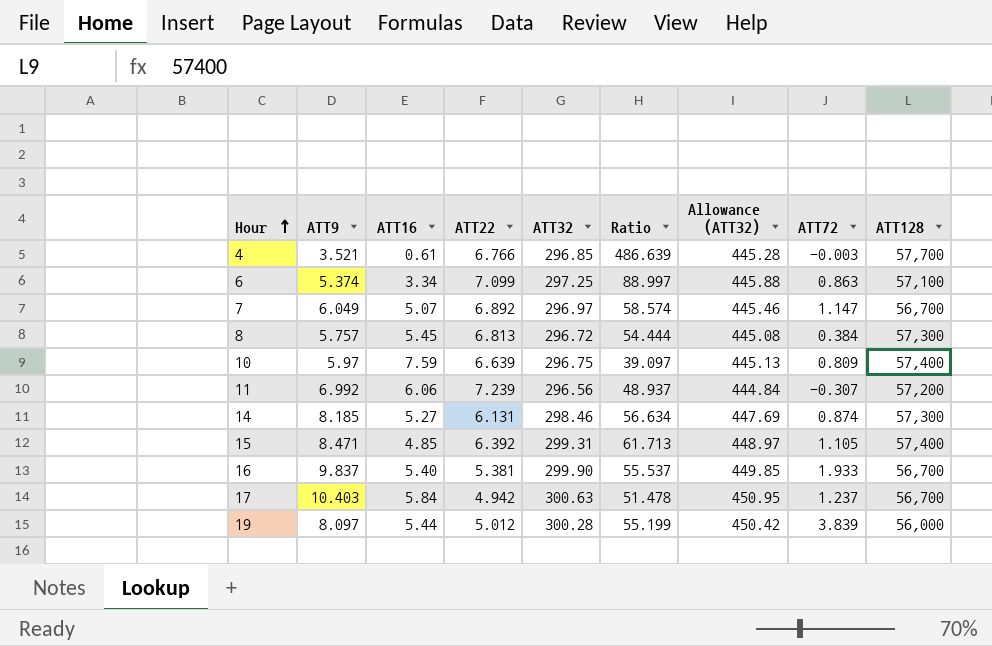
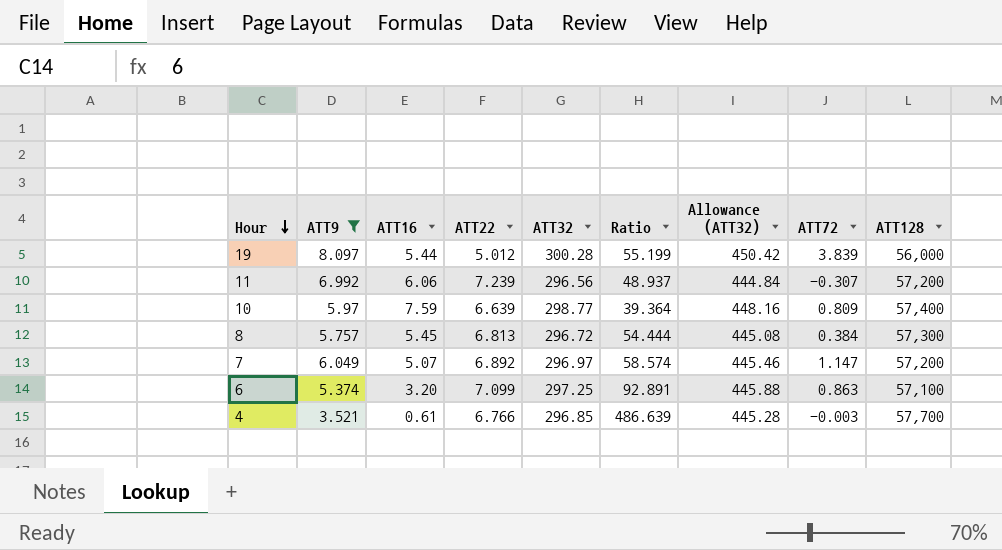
filter: none -> ATT9 <= 8.097
row order: Hour ascending -> Hour descending
10 | ATT32: 296.75 -> 298.77
10 | Ratio: 39.097 -> 39.364
10 | Allowance (ATT32): 445.13 -> 448.16
7 | ATT128: 56,700 -> 57,200
6 | ATT16: 3.34 -> 3.20
6 | Ratio: 88.997 -> 92.891

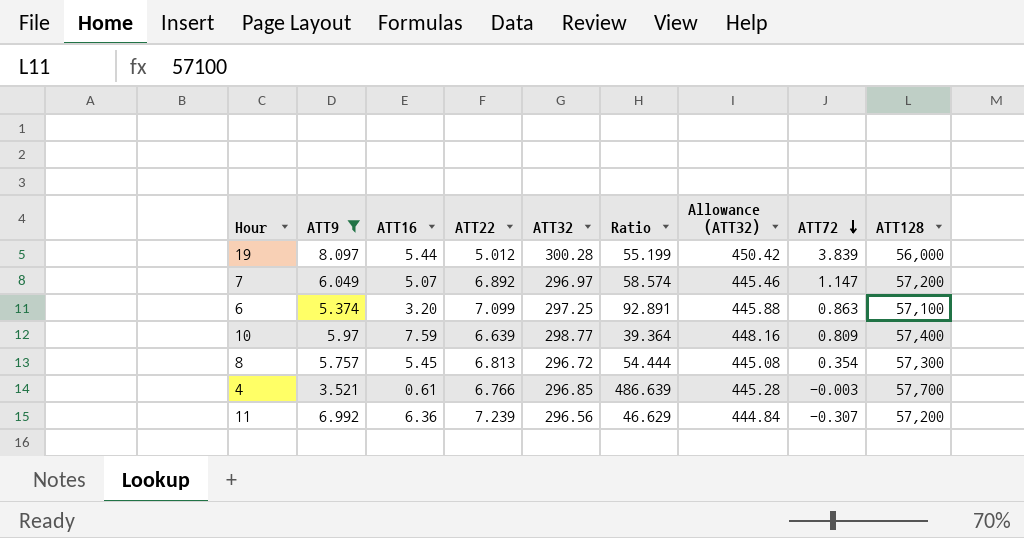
row order: Hour descending -> ATT72 descending
8 | ATT72: 0.384 -> 0.354
11 | ATT16: 6.06 -> 6.36
11 | Ratio: 48.937 -> 46.629

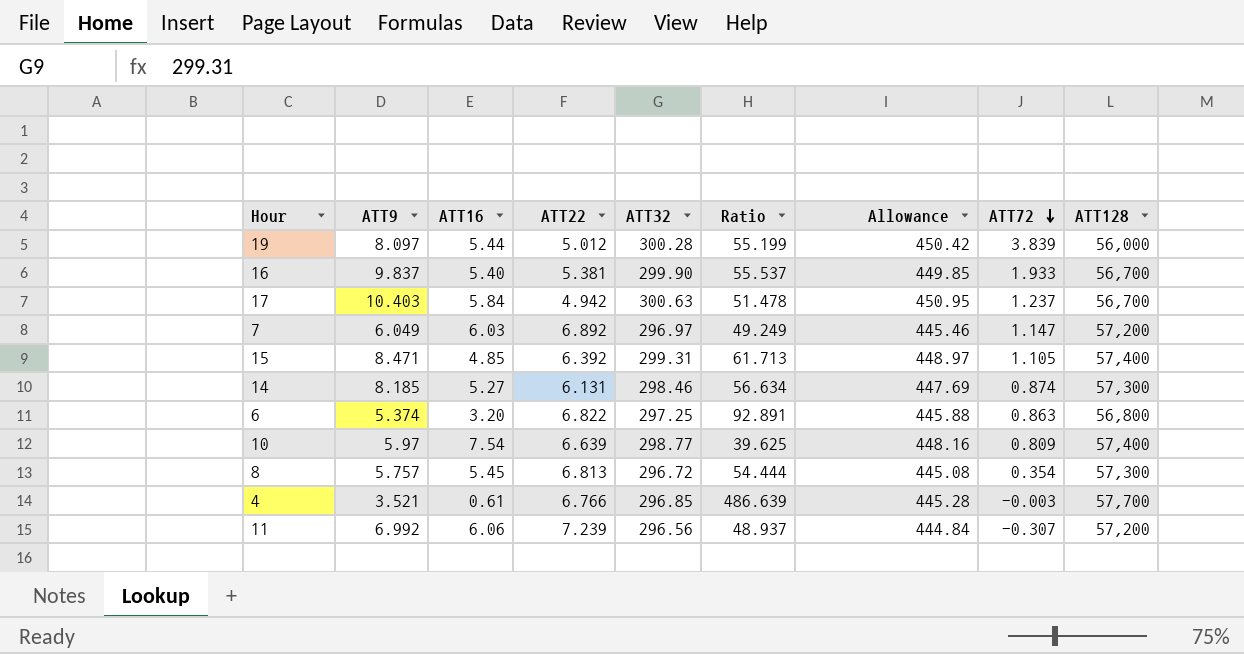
filter: ATT9 <= 8.097 -> none
column name: Allowance (ATT32) -> Allowance
7 | ATT16: 5.07 -> 6.03
7 | Ratio: 58.574 -> 49.249
6 | ATT22: 7.099 -> 6.822
6 | ATT128: 57,100 -> 56,800
10 | ATT16: 7.59 -> 7.54
10 | Ratio: 39.364 -> 39.625
11 | ATT16: 6.36 -> 6.06
11 | Ratio: 46.629 -> 48.937

